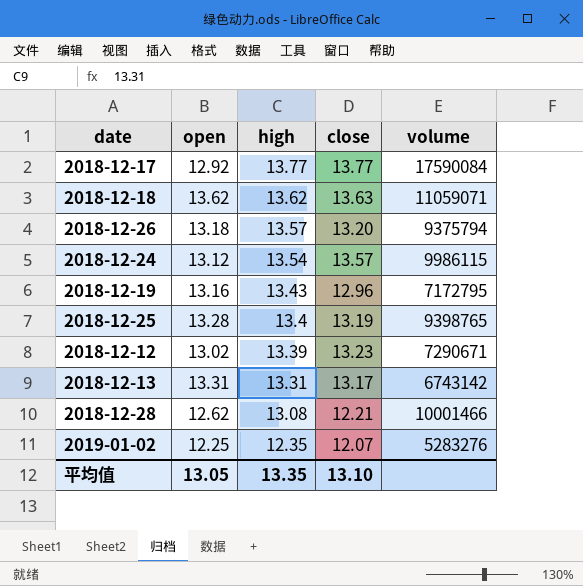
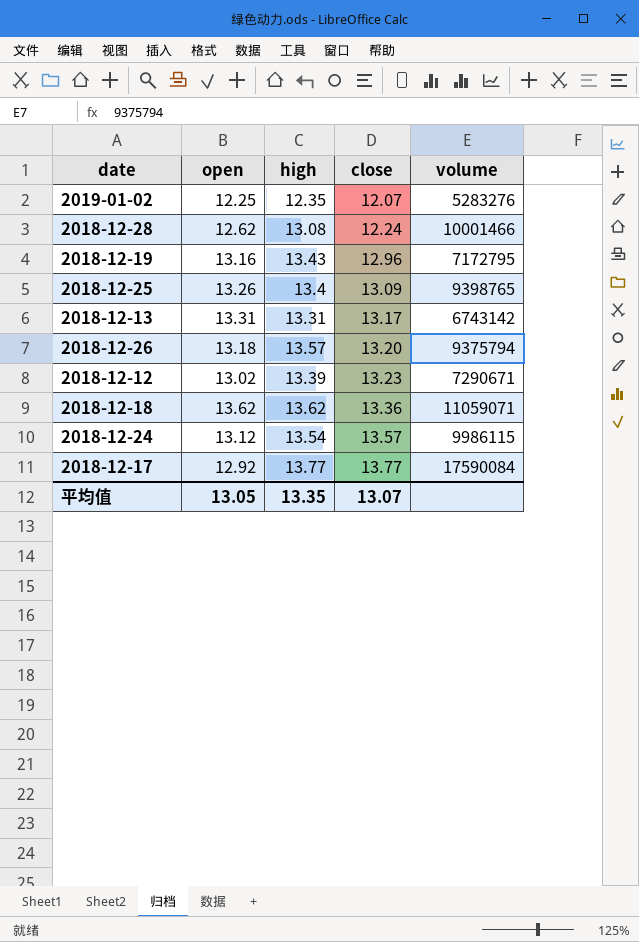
row order: high descending -> close ascending
2018-12-28 | close: 12.21 -> 12.24
2018-12-25 | open: 13.28 -> 13.26
2018-12-25 | close: 13.19 -> 13.09
2018-12-18 | close: 13.63 -> 13.36
平均值 | close: 13.10 -> 13.07

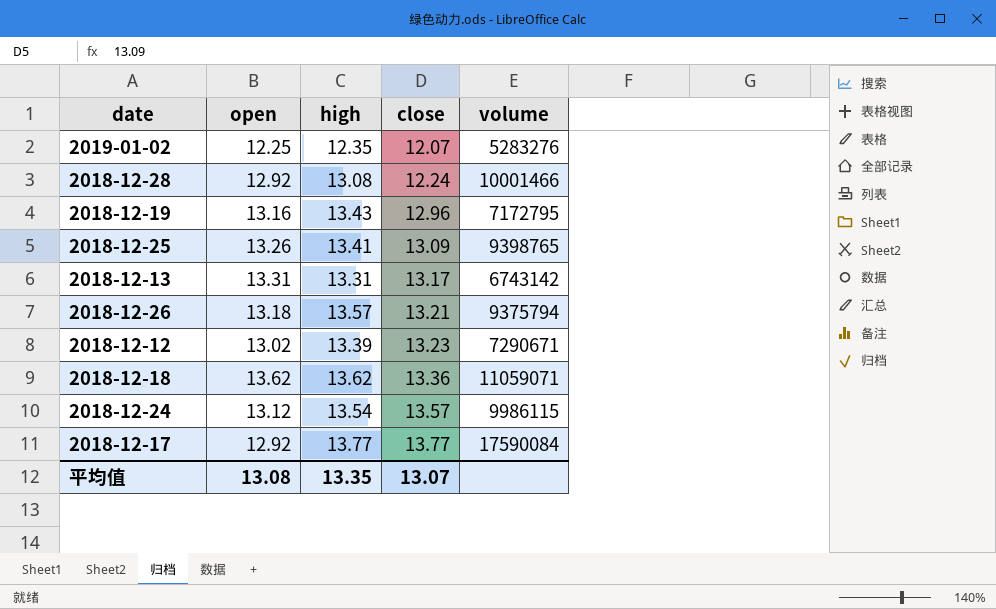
2018-12-28 | open: 12.62 -> 12.92
2018-12-25 | high: 13.4 -> 13.41
2018-12-26 | close: 13.20 -> 13.21
平均值 | open: 13.05 -> 13.08

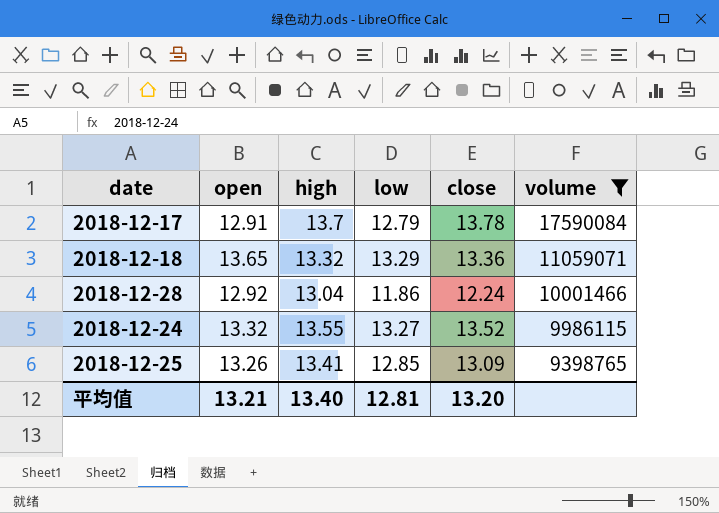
filter: none -> volume >= 9398765
row order: close ascending -> volume descending
column low | position: none -> 4
2018-12-17 | open: 12.92 -> 12.91
2018-12-17 | high: 13.77 -> 13.7
2018-12-17 | close: 13.77 -> 13.78
2018-12-18 | open: 13.62 -> 13.65
2018-12-18 | high: 13.62 -> 13.32
2018-12-28 | high: 13.08 -> 13.04
2018-12-24 | open: 13.12 -> 13.32
2018-12-24 | high: 13.54 -> 13.55
2018-12-24 | close: 13.57 -> 13.52
平均值 | open: 13.08 -> 13.21
平均值 | high: 13.35 -> 13.40
平均值 | close: 13.07 -> 13.20

